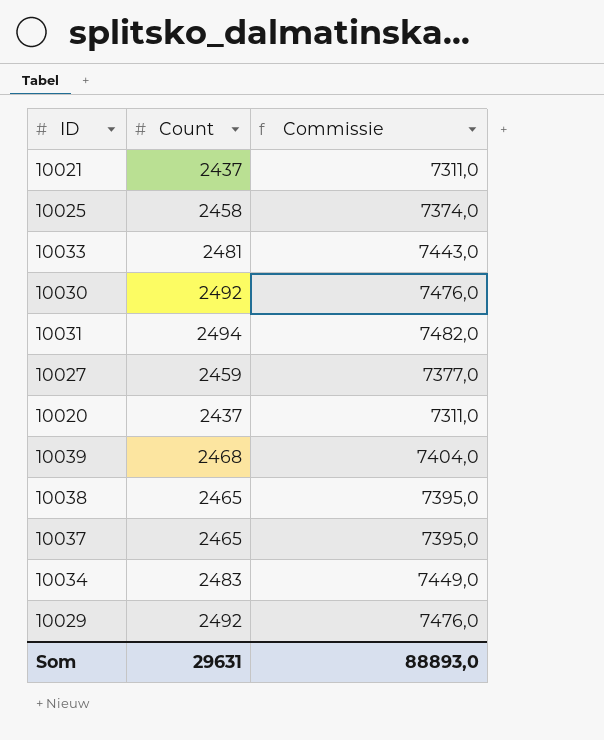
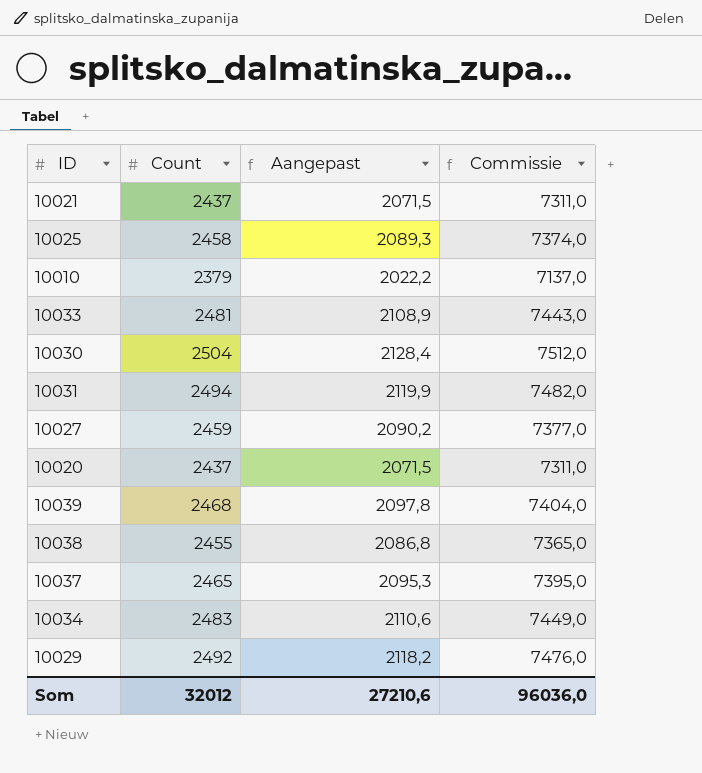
column Aangepast | formula: none -> [Count] * 0,85
row 10010: none -> 2379 | 2022,2 | 7137,0
10030 | Count: 2492 -> 2504
10030 | Commissie: 7476,0 -> 7512,0
10038 | Count: 2465 -> 2455
10038 | Commissie: 7395,0 -> 7365,0
Som | Count: 29631 -> 32012
Som | Commissie: 88893,0 -> 96036,0

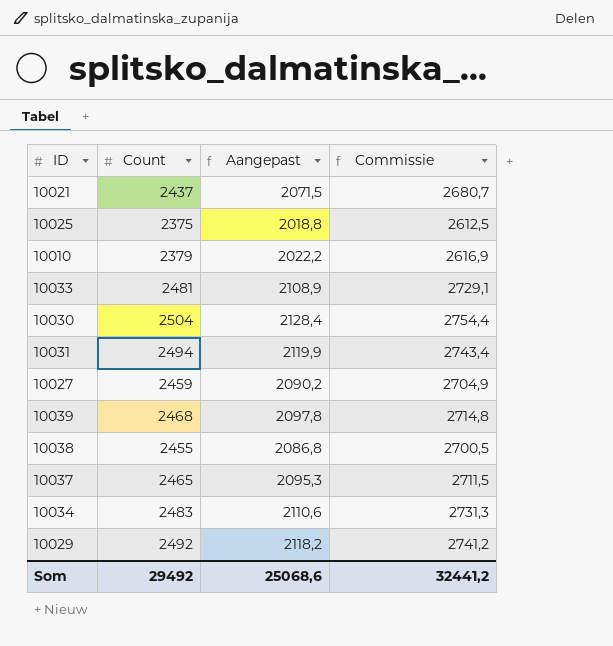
column Commissie | formula: [Count] * 3 -> [Count] * 1,1
row 10020: 2437 | 2071,5 | 7311,0 -> none
10025 | Count: 2458 -> 2375
10025 | Aangepast: 2089,3 -> 2018,8
Som | Count: 32012 -> 29492
Som | Aangepast: 27210,6 -> 25068,6
Som | Commissie: 96036,0 -> 32441,2

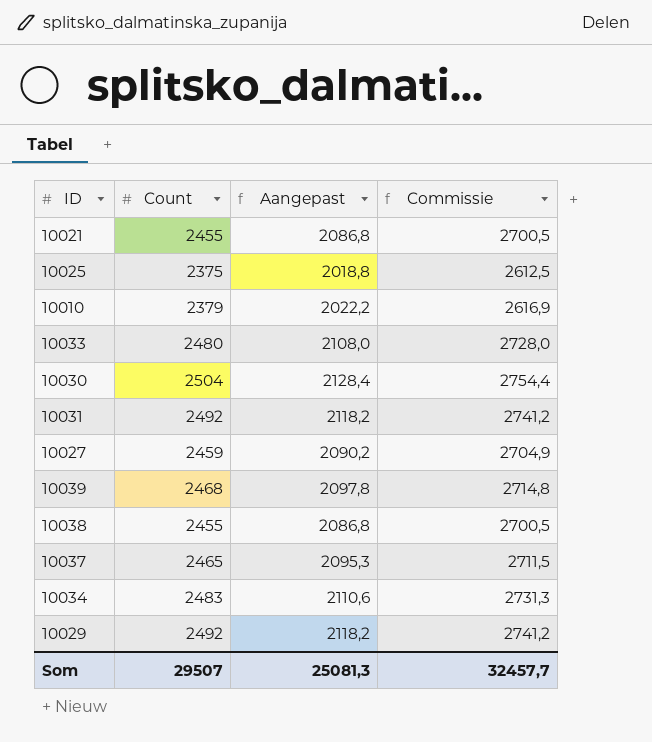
10021 | Count: 2437 -> 2455
10021 | Aangepast: 2071,5 -> 2086,8
10021 | Commissie: 2680,7 -> 2700,5
10033 | Count: 2481 -> 2480
10033 | Aangepast: 2108,9 -> 2108,0
10033 | Commissie: 2729,1 -> 2728,0
10031 | Count: 2494 -> 2492
10031 | Aangepast: 2119,9 -> 2118,2
10031 | Commissie: 2743,4 -> 2741,2
Som | Count: 29492 -> 29507
Som | Aangepast: 25068,6 -> 25081,3
Som | Commissie: 32441,2 -> 32457,7

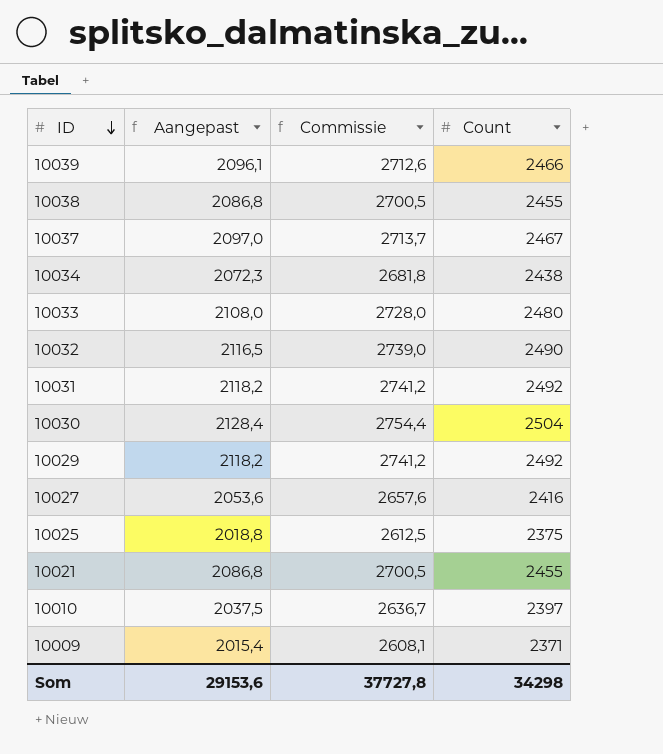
row order: none -> ID descending
column Count | position: 2 -> 4
10039 | Aangepast: 2097,8 -> 2096,1
10039 | Commissie: 2714,8 -> 2712,6
10039 | Count: 2468 -> 2466
10037 | Aangepast: 2095,3 -> 2097,0
10037 | Commissie: 2711,5 -> 2713,7
10037 | Count: 2465 -> 2467
10034 | Aangepast: 2110,6 -> 2072,3
10034 | Commissie: 2731,3 -> 2681,8
10034 | Count: 2483 -> 2438
row 10032: none -> 2116,5 | 2739,0 | 2490
10027 | Aangepast: 2090,2 -> 2053,6
10027 | Commissie: 2704,9 -> 2657,6
10027 | Count: 2459 -> 2416
10010 | Aangepast: 2022,2 -> 2037,5
10010 | Commissie: 2616,9 -> 2636,7
10010 | Count: 2379 -> 2397
row 10009: none -> 2015,4 | 2608,1 | 2371
Som | Aangepast: 25081,3 -> 29153,6
Som | Commissie: 32457,7 -> 37727,8
Som | Count: 29507 -> 34298

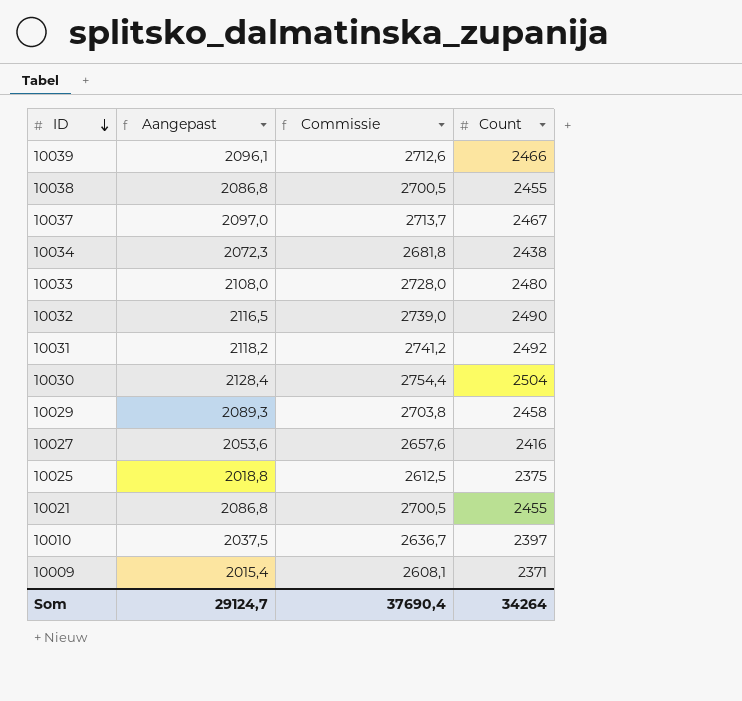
10029 | Aangepast: 2118,2 -> 2089,3
10029 | Commissie: 2741,2 -> 2703,8
10029 | Count: 2492 -> 2458
Som | Aangepast: 29153,6 -> 29124,7
Som | Commissie: 37727,8 -> 37690,4
Som | Count: 34298 -> 34264

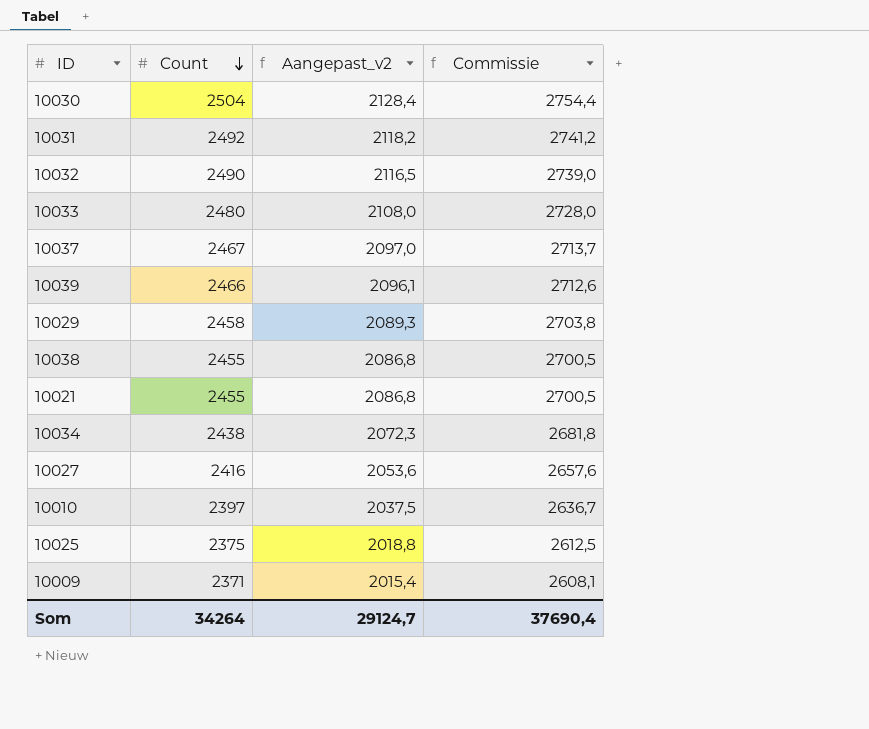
row order: ID descending -> Count descending
column Count | position: 4 -> 2
column name: Aangepast -> Aangepast_v2

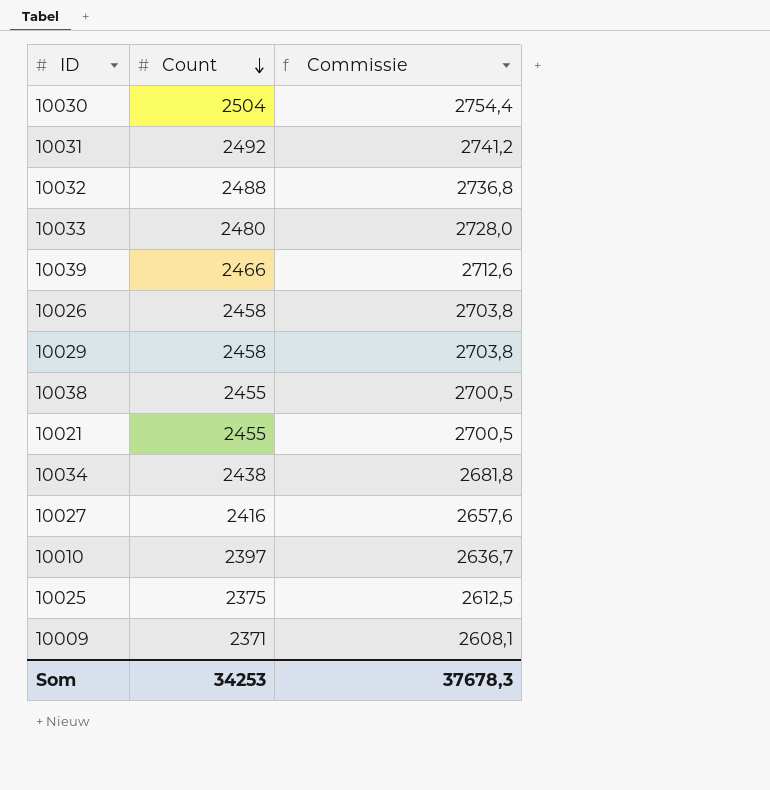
column Aangepast_v2 | formula: [Count] * 0,85 -> none
row 10037: 2467 | 2097,0 | 2713,7 -> none
10032 | Count: 2490 -> 2488
10032 | Commissie: 2739,0 -> 2736,8
row 10026: none -> 2458 | 2703,8
Som | Count: 34264 -> 34253
Som | Commissie: 37690,4 -> 37678,3

